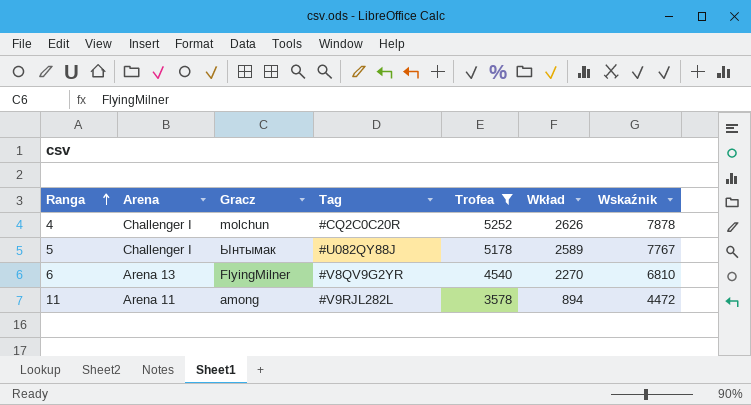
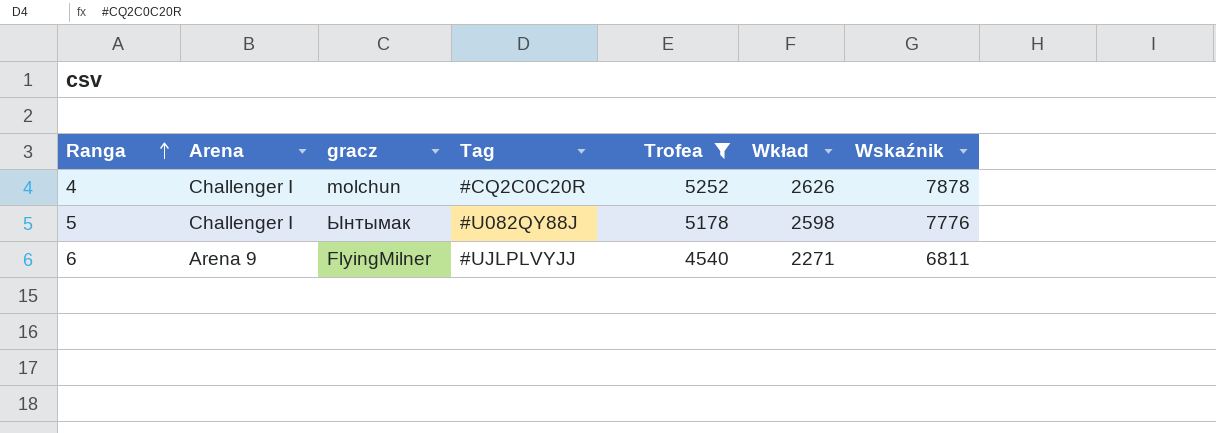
column name: Gracz -> gracz
row 11: Arena 11 | among | #V9RJL282L | 3578 | 894 | 4472 -> none
5 | Wkład: 2589 -> 2598
5 | Wskaźnik: 7767 -> 7776
6 | Arena: Arena 13 -> Arena 9
6 | Tag: #V8QV9G2YR -> #UJLPLVYJJ
6 | Wkład: 2270 -> 2271
6 | Wskaźnik: 6810 -> 6811

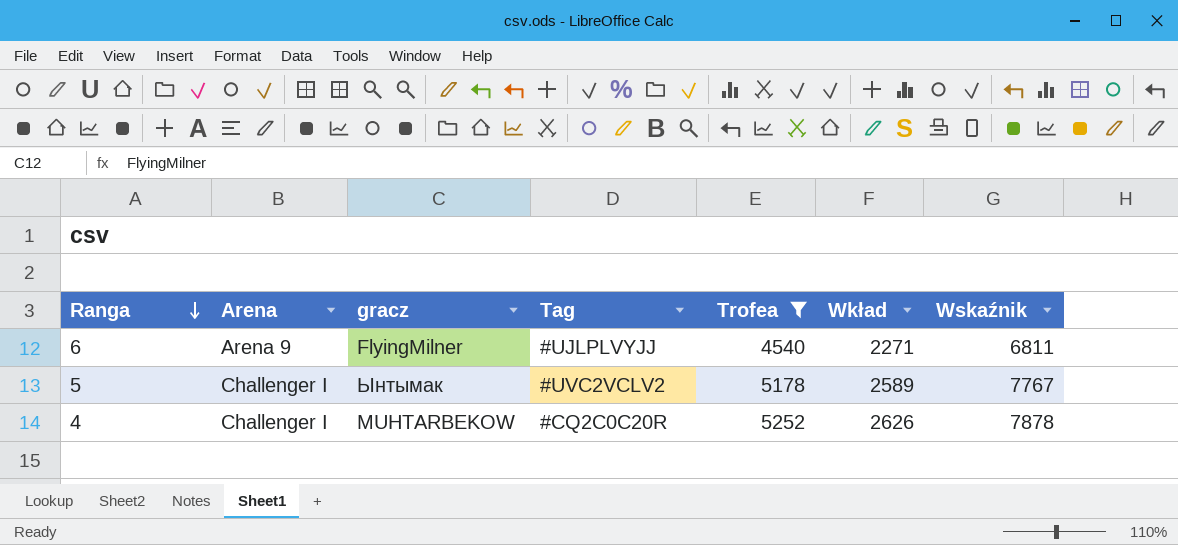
row order: Ranga ascending -> Ranga descending
5 | Tag: #U082QY88J -> #UVC2VCLV2
5 | Wkład: 2598 -> 2589
5 | Wskaźnik: 7776 -> 7767
4 | gracz: molchun -> MUHTARBEKOW

